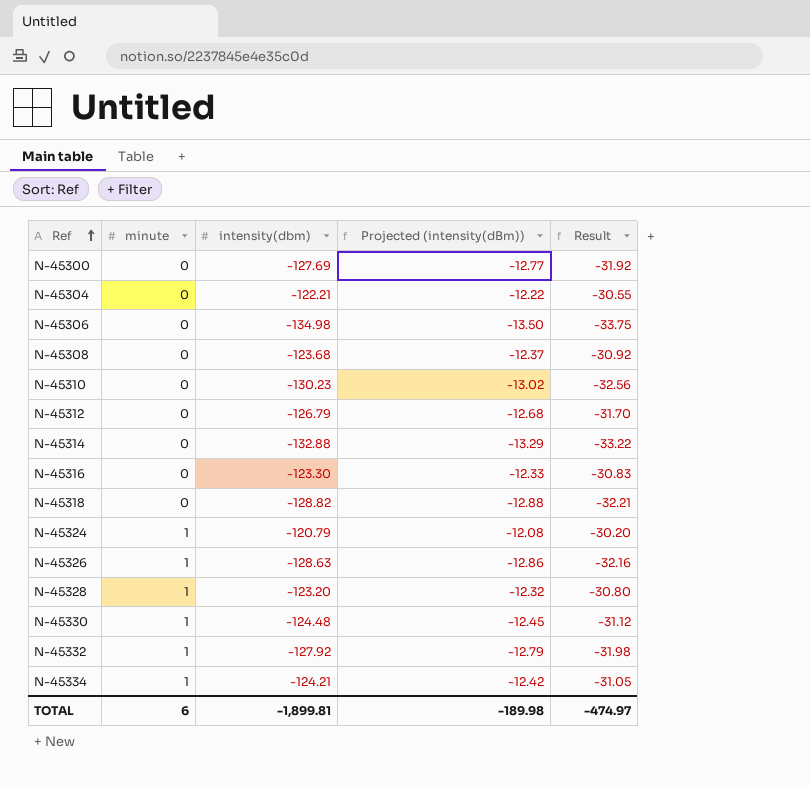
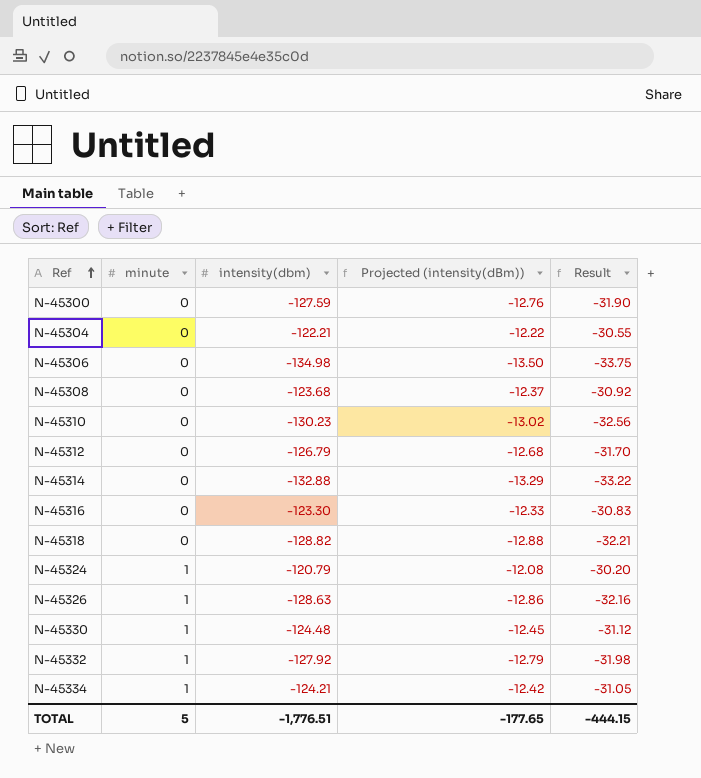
row N-45328: 1 | -123.20 | -12.32 | -30.80 -> none
N-45300 | intensity(dbm): -127.69 -> -127.59
N-45300 | Projected (intensity(dBm)): -12.77 -> -12.76
N-45300 | Result: -31.92 -> -31.90
TOTAL | minute: 6 -> 5
TOTAL | intensity(dbm): -1,899.81 -> -1,776.51
TOTAL | Projected (intensity(dBm)): -189.98 -> -177.65
TOTAL | Result: -474.97 -> -444.15

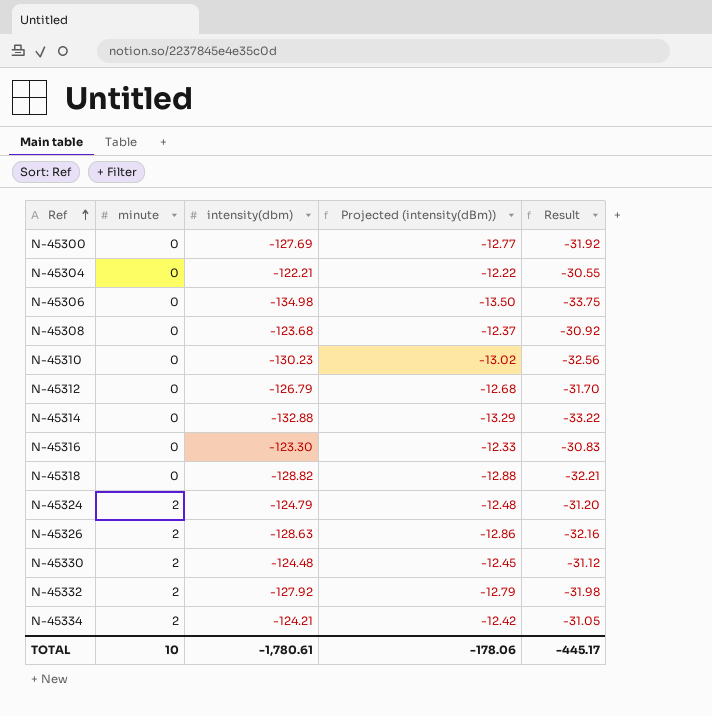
N-45300 | intensity(dbm): -127.59 -> -127.69
N-45300 | Projected (intensity(dBm)): -12.76 -> -12.77
N-45300 | Result: -31.90 -> -31.92
N-45324 | minute: 1 -> 2
N-45324 | intensity(dbm): -120.79 -> -124.79
N-45324 | Projected (intensity(dBm)): -12.08 -> -12.48
N-45324 | Result: -30.20 -> -31.20
N-45326 | minute: 1 -> 2
N-45330 | minute: 1 -> 2
N-45332 | minute: 1 -> 2
N-45334 | minute: 1 -> 2
TOTAL | minute: 5 -> 10
TOTAL | intensity(dbm): -1,776.51 -> -1,780.61
TOTAL | Projected (intensity(dBm)): -177.65 -> -178.06
TOTAL | Result: -444.15 -> -445.17

